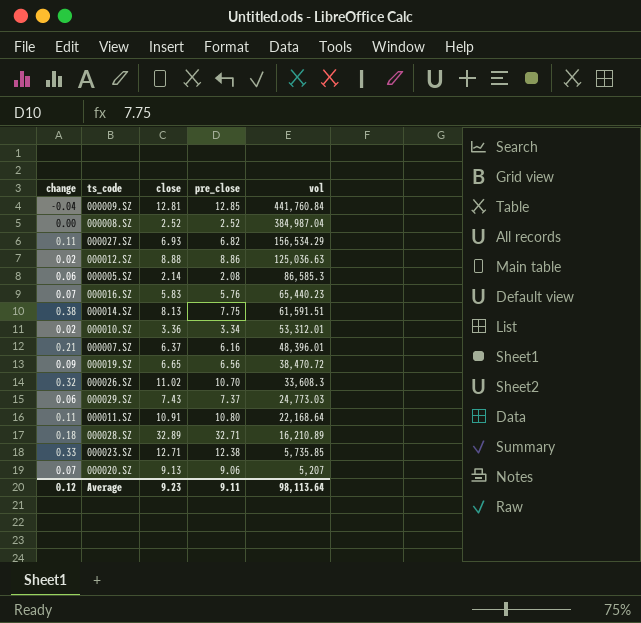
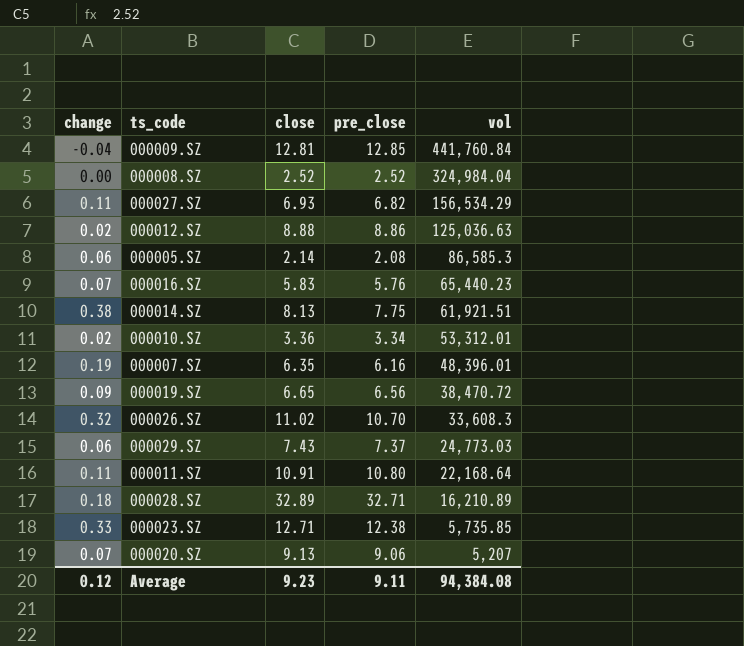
000008.SZ | vol: 384,987.04 -> 324,984.04
000014.SZ | vol: 61,591.51 -> 61,921.51
000007.SZ | change: 0.21 -> 0.19
000007.SZ | close: 6.37 -> 6.35
Average | vol: 98,113.64 -> 94,384.08

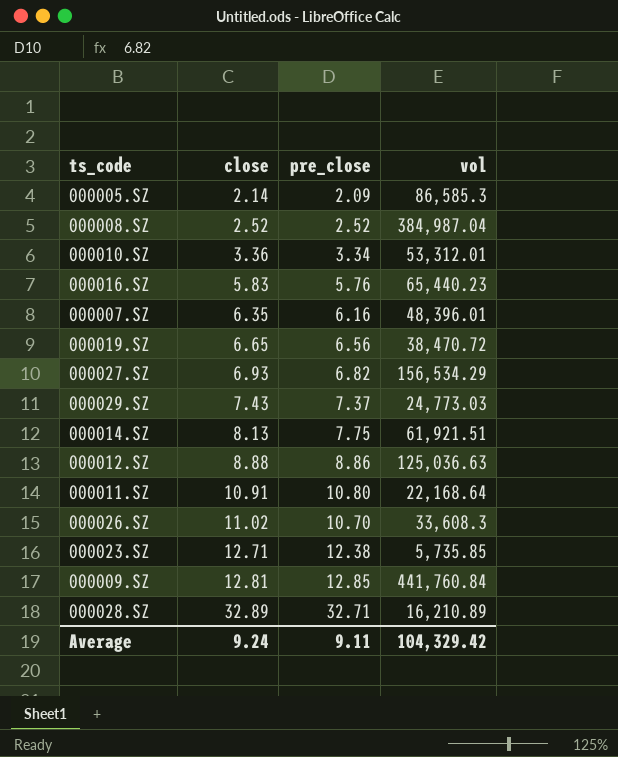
row order: vol descending -> close ascending
column change | formula: [close] - [pre_close] -> none
row 000020.SZ: 0.07 | 9.13 | 9.06 | 5,207 -> none
000005.SZ | pre_close: 2.08 -> 2.09
000008.SZ | vol: 324,984.04 -> 384,987.04
Average | close: 9.23 -> 9.24
Average | vol: 94,384.08 -> 104,329.42

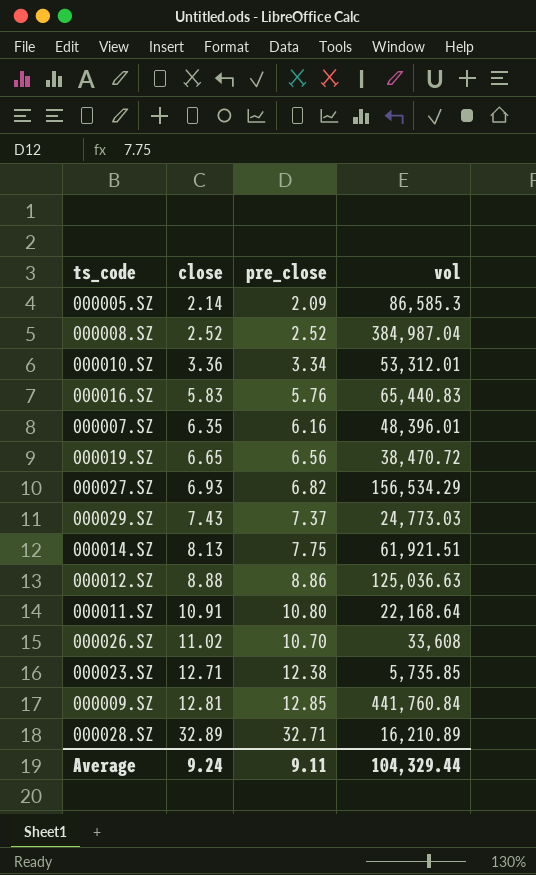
000016.SZ | vol: 65,440.23 -> 65,440.83
000026.SZ | vol: 33,608.3 -> 33,608
Average | vol: 104,329.42 -> 104,329.44

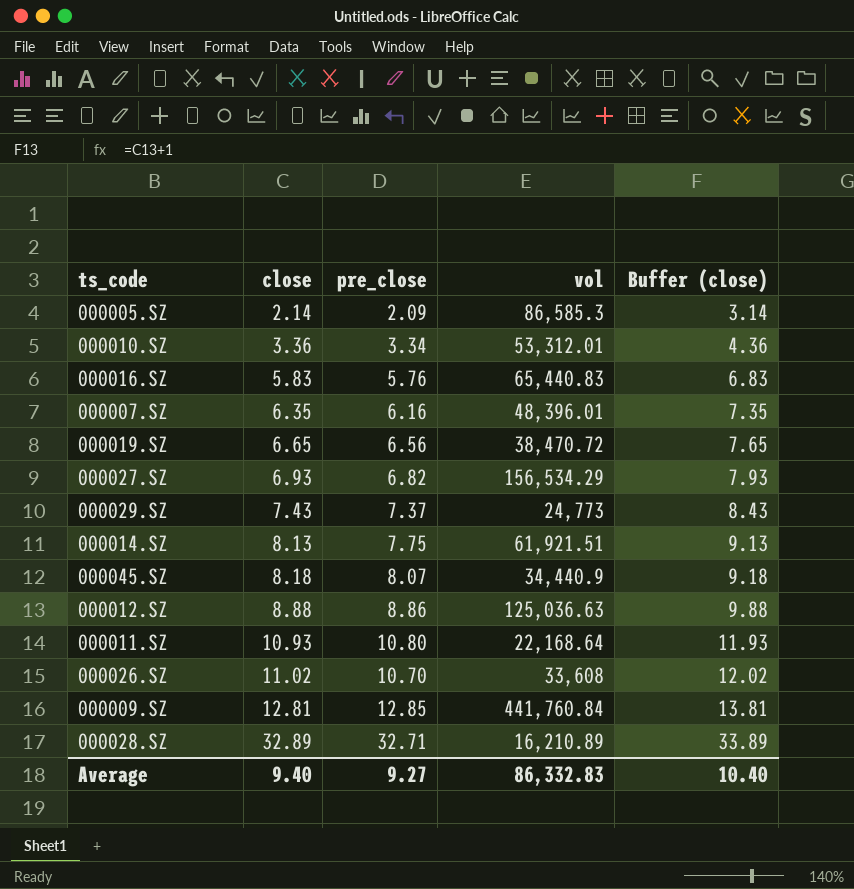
column Buffer (close) | formula: none -> [close] + 1
row 000008.SZ: 2.52 | 2.52 | 384,987.04 -> none
row 000023.SZ: 12.71 | 12.38 | 5,735.85 -> none
000029.SZ | vol: 24,773.03 -> 24,773
row 000045.SZ: none -> 8.18 | 8.07 | 34,440.9 | 9.18
000011.SZ | close: 10.91 -> 10.93
Average | close: 9.24 -> 9.40
Average | pre_close: 9.11 -> 9.27
Average | vol: 104,329.44 -> 86,332.83

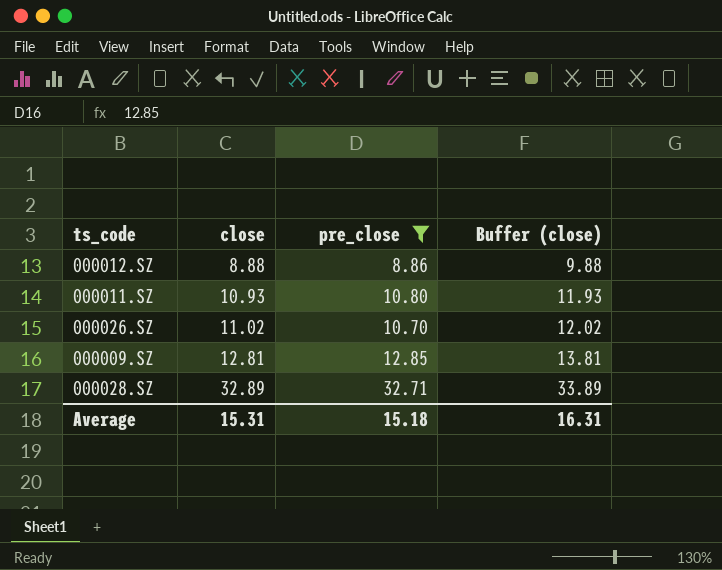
filter: none -> pre_close >= 8.86
column vol | position: 4 -> none
Average | close: 9.40 -> 15.31
Average | pre_close: 9.27 -> 15.18
Average | Buffer (close): 10.40 -> 16.31

